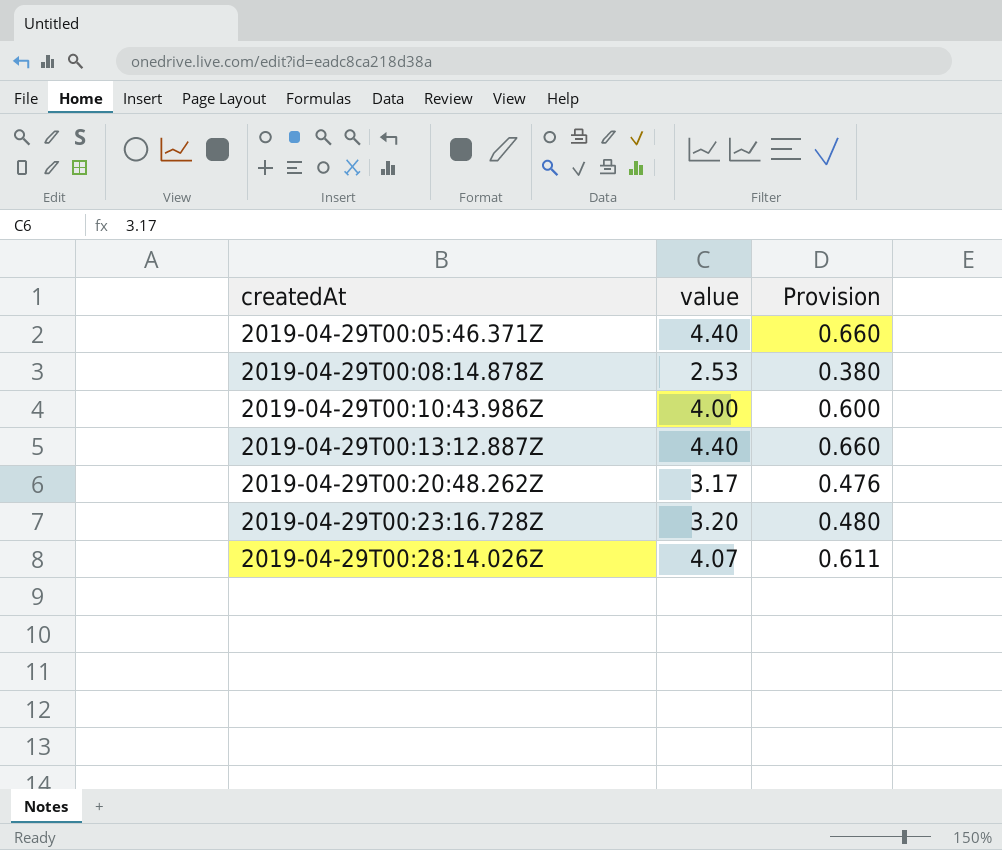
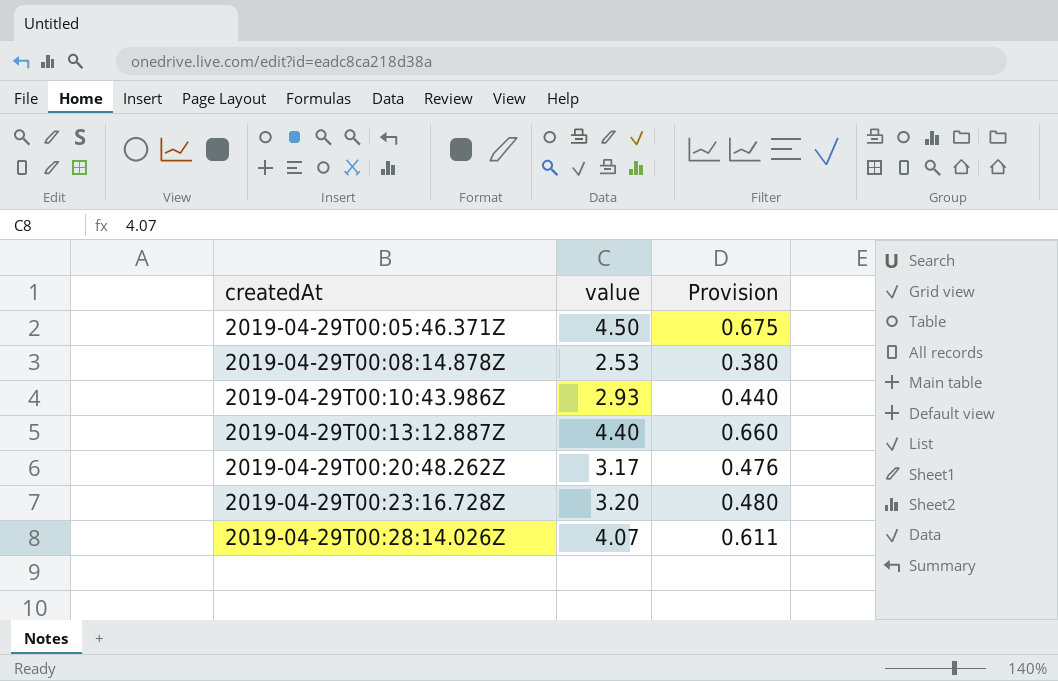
2019-04-29T00:05:46.371Z | value: 4.40 -> 4.50
2019-04-29T00:05:46.371Z | Provision: 0.660 -> 0.675
2019-04-29T00:10:43.986Z | value: 4.00 -> 2.93
2019-04-29T00:10:43.986Z | Provision: 0.600 -> 0.440

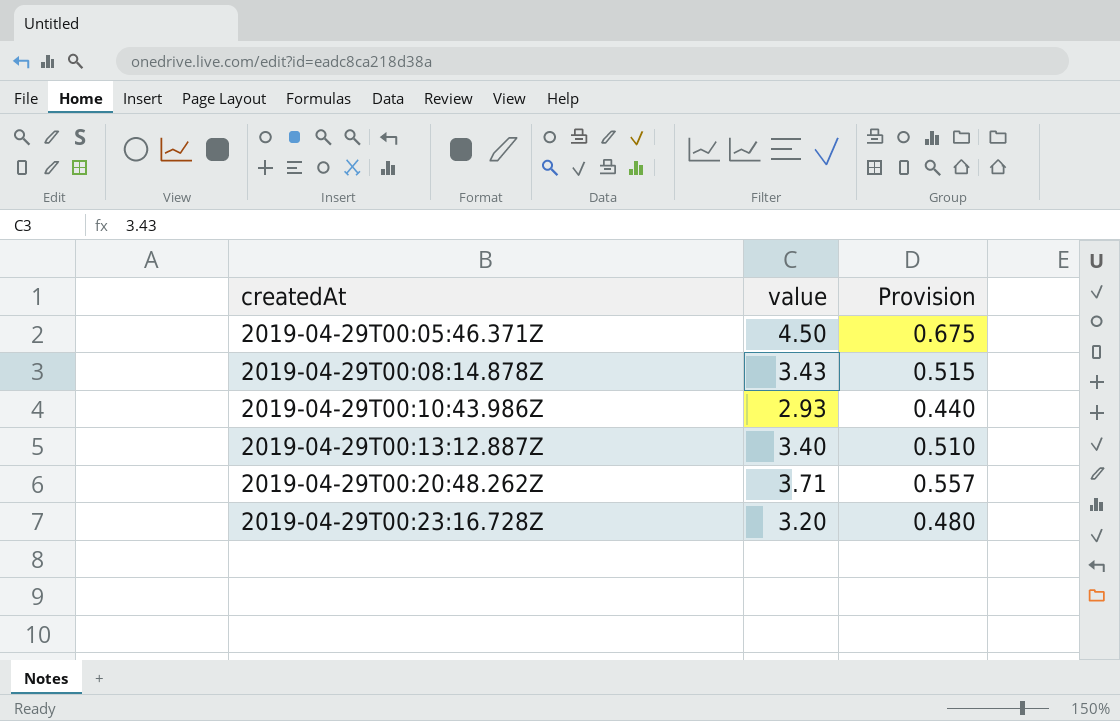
row 2019-04-29T00:28:14.026Z: 4.07 | 0.611 -> none
2019-04-29T00:08:14.878Z | value: 2.53 -> 3.43
2019-04-29T00:08:14.878Z | Provision: 0.380 -> 0.515
2019-04-29T00:13:12.887Z | value: 4.40 -> 3.40
2019-04-29T00:13:12.887Z | Provision: 0.660 -> 0.510
2019-04-29T00:20:48.262Z | value: 3.17 -> 3.71
2019-04-29T00:20:48.262Z | Provision: 0.476 -> 0.557

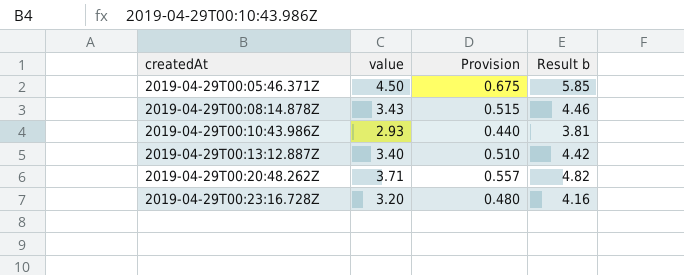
column Result b | formula: none -> [value] * 1.3

